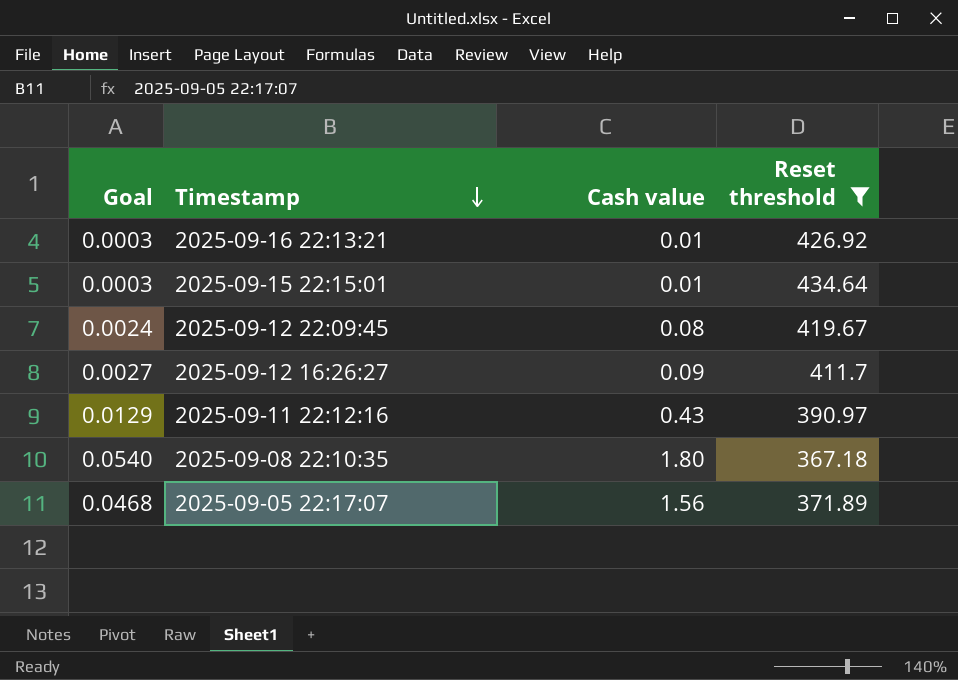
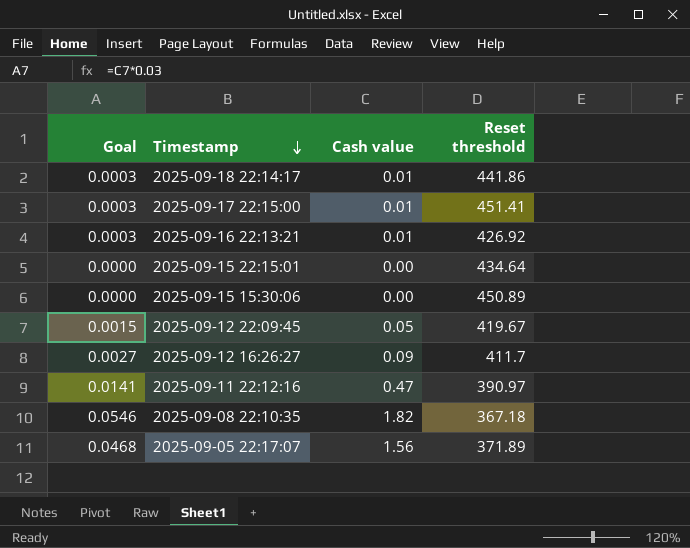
filter: Reset threshold <= 434.64 -> none
2025-09-15 22:15:01 | Goal: 0.0003 -> 0.0000
2025-09-15 22:15:01 | Cash value: 0.01 -> 0.00
2025-09-12 22:09:45 | Goal: 0.0024 -> 0.0015
2025-09-12 22:09:45 | Cash value: 0.08 -> 0.05
2025-09-11 22:12:16 | Goal: 0.0129 -> 0.0141
2025-09-11 22:12:16 | Cash value: 0.43 -> 0.47
2025-09-08 22:10:35 | Goal: 0.0540 -> 0.0546
2025-09-08 22:10:35 | Cash value: 1.80 -> 1.82

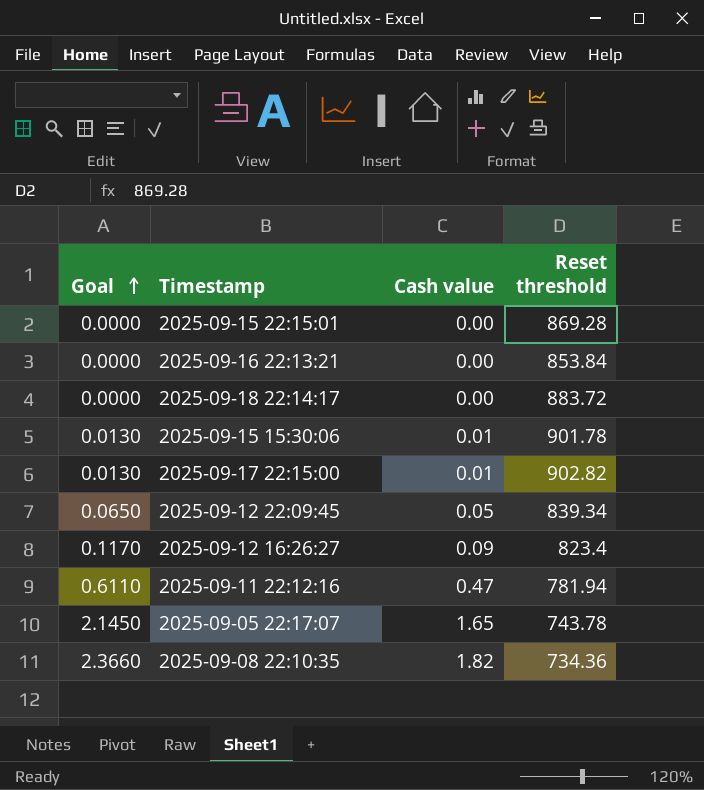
row order: Timestamp descending -> Goal ascending
column Goal | formula: [Cash value] * 0.03 -> [Cash value] * 1.3
2025-09-15 22:15:01 | Reset threshold: 434.64 -> 869.28
2025-09-16 22:13:21 | Cash value: 0.01 -> 0.00
2025-09-16 22:13:21 | Reset threshold: 426.92 -> 853.84
2025-09-18 22:14:17 | Cash value: 0.01 -> 0.00
2025-09-18 22:14:17 | Reset threshold: 441.86 -> 883.72
2025-09-15 15:30:06 | Cash value: 0.00 -> 0.01
2025-09-15 15:30:06 | Reset threshold: 450.89 -> 901.78
2025-09-17 22:15:00 | Reset threshold: 451.41 -> 902.82
2025-09-12 22:09:45 | Reset threshold: 419.67 -> 839.34
2025-09-12 16:26:27 | Reset threshold: 411.7 -> 823.4
2025-09-11 22:12:16 | Reset threshold: 390.97 -> 781.94
2025-09-05 22:17:07 | Cash value: 1.56 -> 1.65
2025-09-05 22:17:07 | Reset threshold: 371.89 -> 743.78
2025-09-08 22:10:35 | Reset threshold: 367.18 -> 734.36

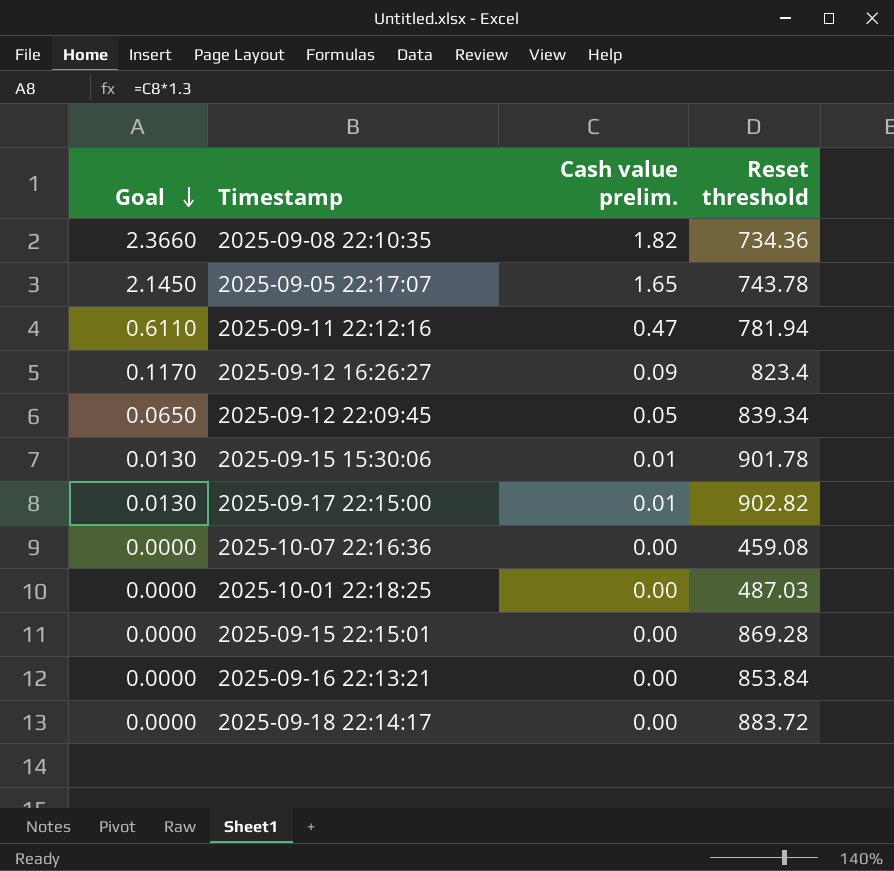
row order: Goal ascending -> Goal descending
column name: Cash value -> Cash value prelim.
row 2025-10-07 22:16:36: none -> 0.0000 | 0.00 | 459.08
row 2025-10-01 22:18:25: none -> 0.0000 | 0.00 | 487.03

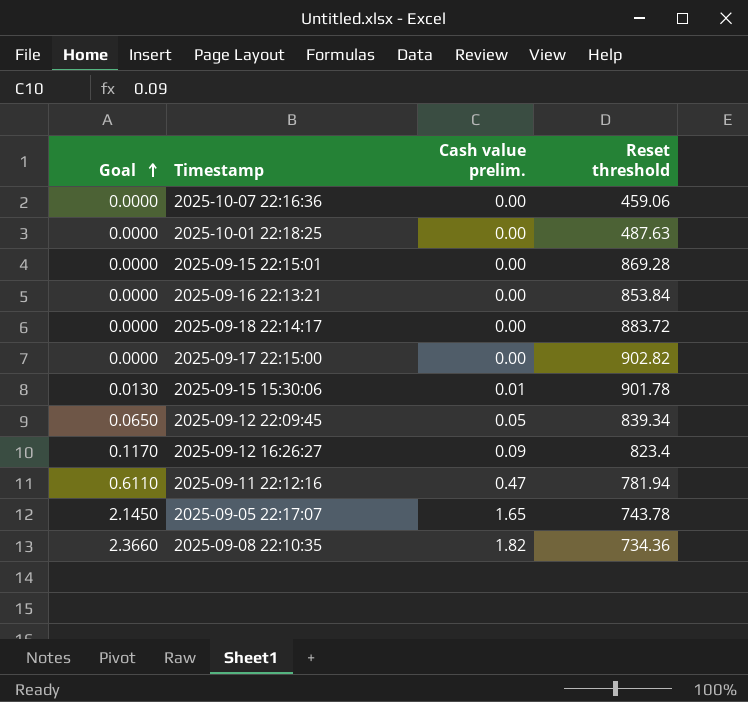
row order: Goal descending -> Goal ascending
2025-10-07 22:16:36 | Reset threshold: 459.08 -> 459.06
2025-10-01 22:18:25 | Reset threshold: 487.03 -> 487.63
2025-09-17 22:15:00 | Goal: 0.0130 -> 0.0000
2025-09-17 22:15:00 | Cash value prelim.: 0.01 -> 0.00

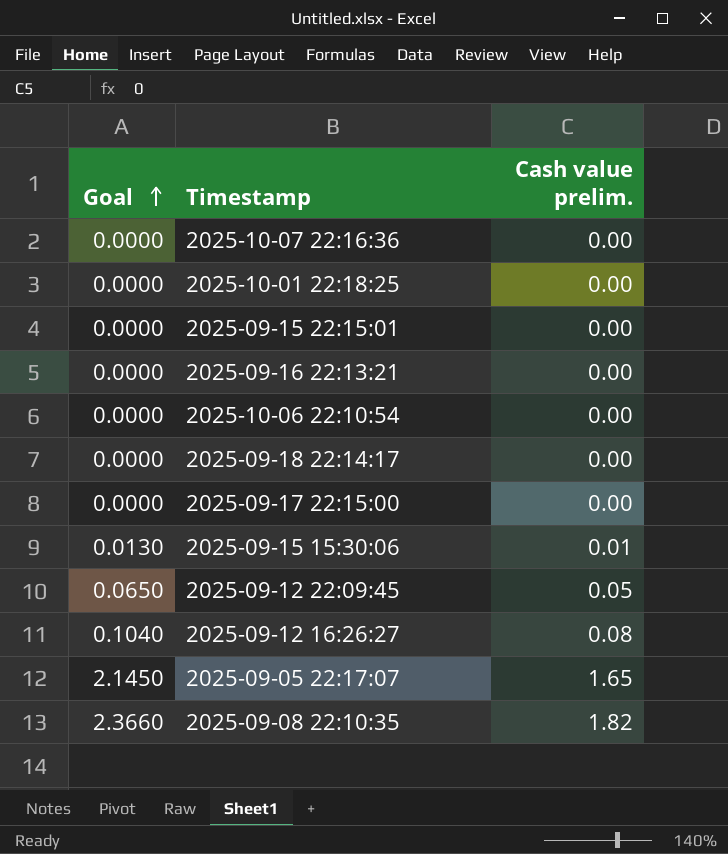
column Reset threshold | position: 4 -> none
row 2025-09-11 22:12:16: 0.6110 | 0.47 | 781.94 -> none
row 2025-10-06 22:10:54: none -> 0.0000 | 0.00
2025-09-12 16:26:27 | Goal: 0.1170 -> 0.1040
2025-09-12 16:26:27 | Cash value prelim.: 0.09 -> 0.08

